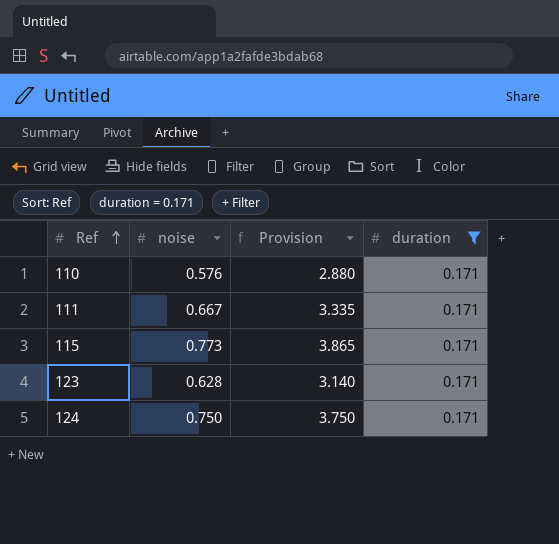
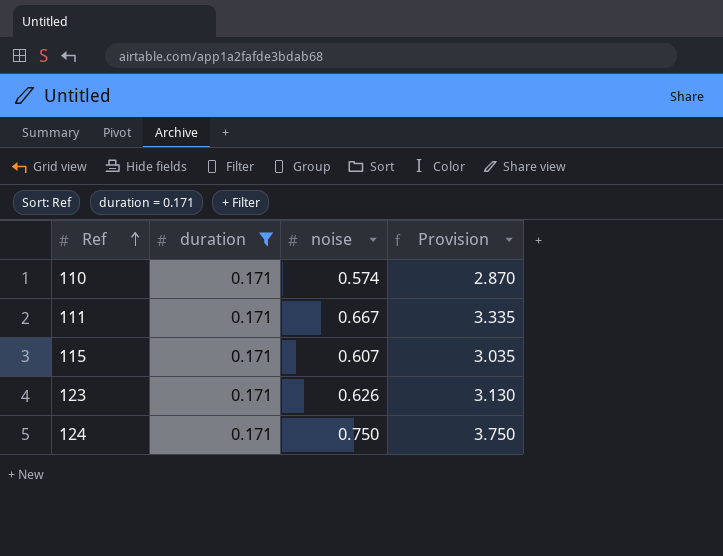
column duration | position: 4 -> 2
110 | noise: 0.576 -> 0.574
110 | Provision: 2.880 -> 2.870
115 | noise: 0.773 -> 0.607
115 | Provision: 3.865 -> 3.035
123 | noise: 0.628 -> 0.626
123 | Provision: 3.140 -> 3.130

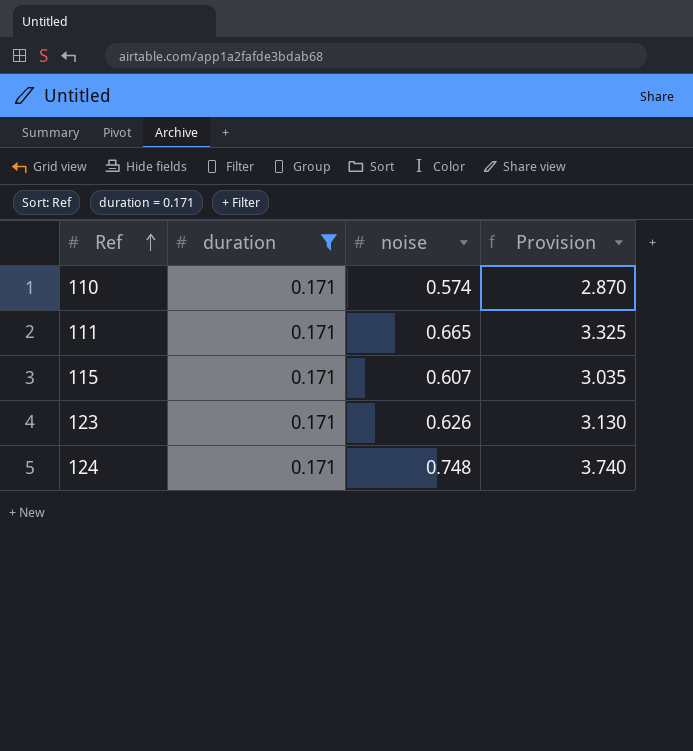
111 | noise: 0.667 -> 0.665
111 | Provision: 3.335 -> 3.325
124 | noise: 0.750 -> 0.748
124 | Provision: 3.750 -> 3.740

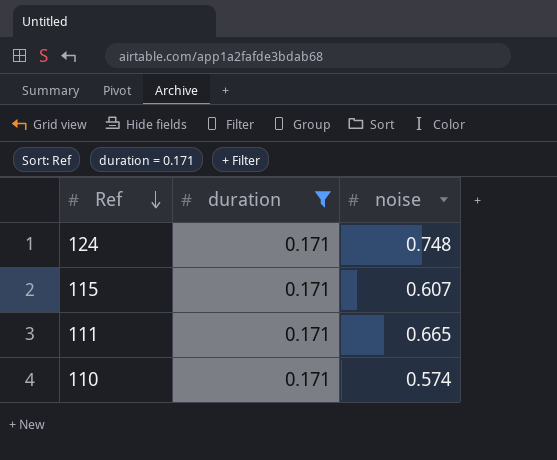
row order: Ref ascending -> Ref descending
column Provision | formula: [noise] * 5 -> none
row 123: 0.171 | 0.626 | 3.130 -> none

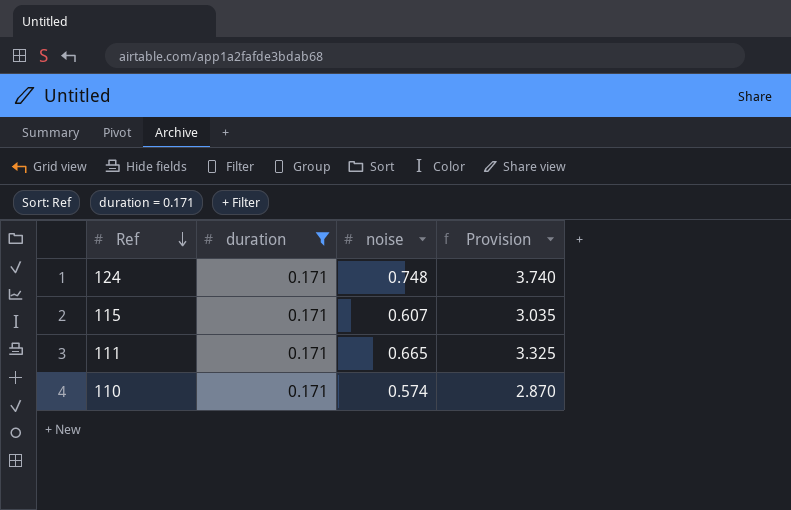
column Provision | formula: none -> [noise] * 5

